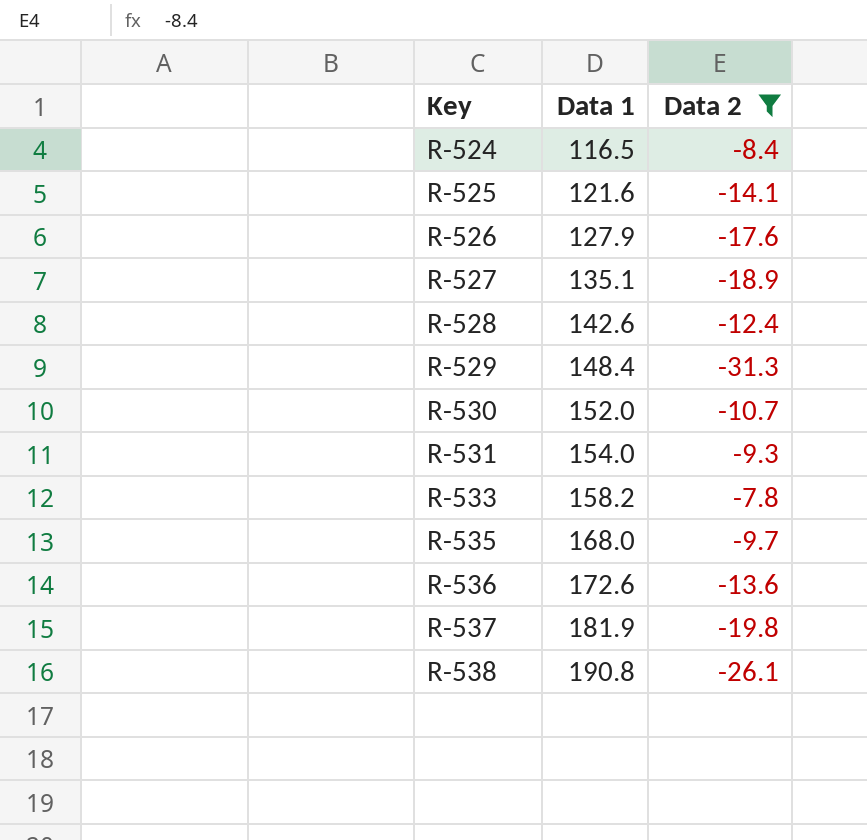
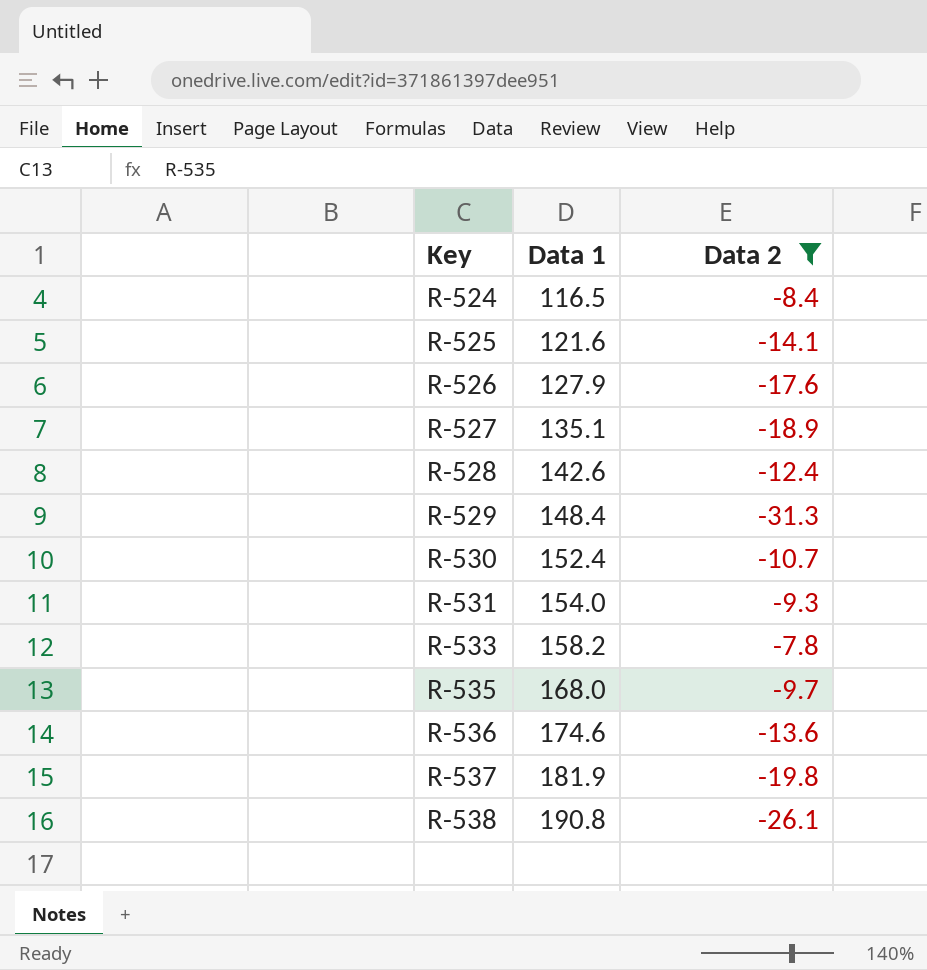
R-530 | Data 1: 152.0 -> 152.4
R-536 | Data 1: 172.6 -> 174.6

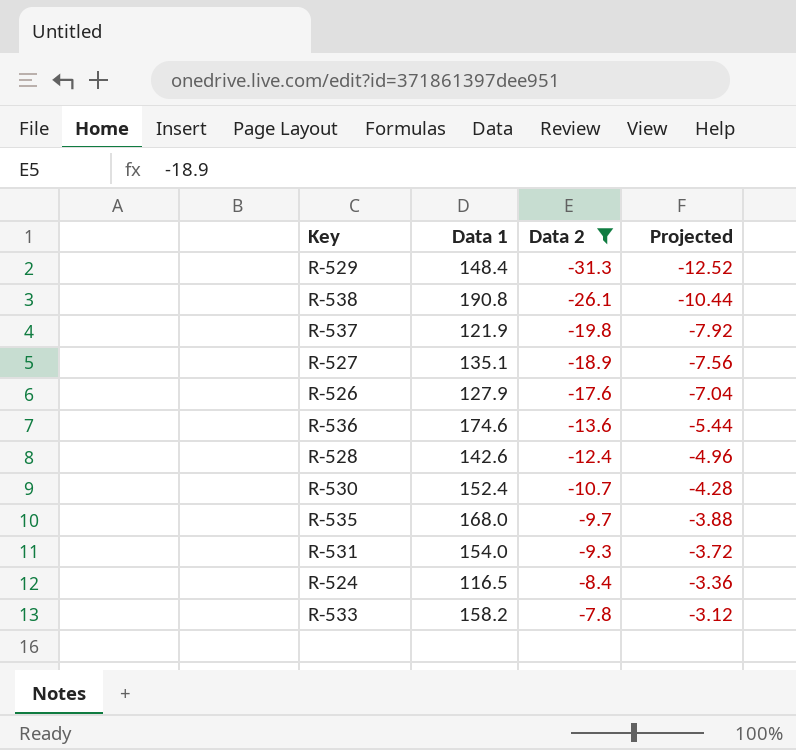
row order: Key ascending -> Data 2 ascending
column Projected | formula: none -> [Data 2] * 0.4
row R-525: 121.6 | -14.1 -> none
R-537 | Data 1: 181.9 -> 121.9

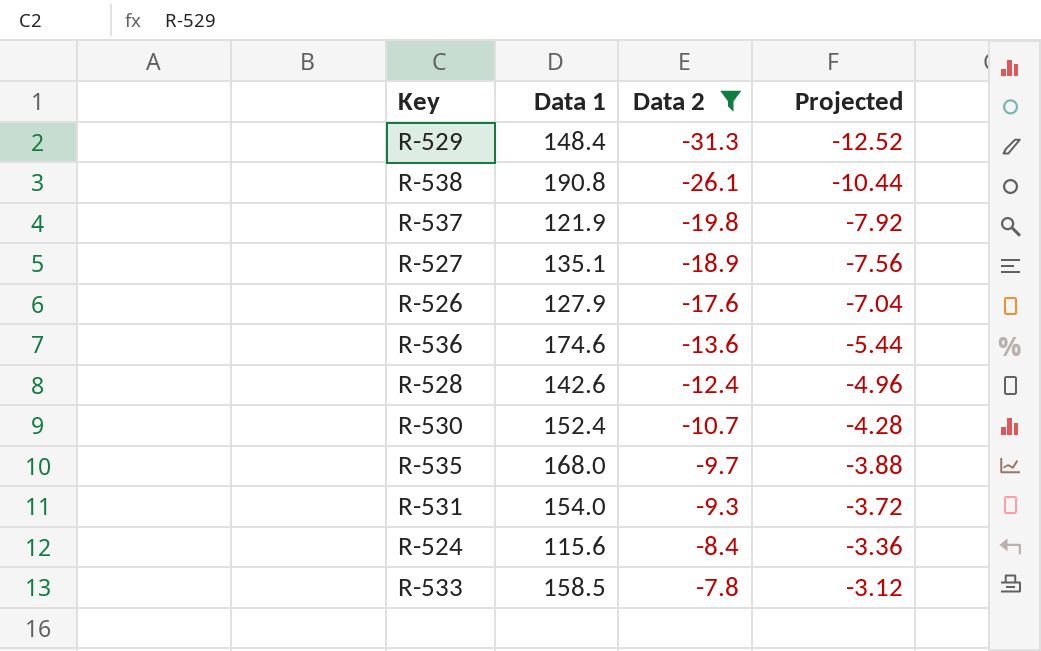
R-524 | Data 1: 116.5 -> 115.6
R-533 | Data 1: 158.2 -> 158.5

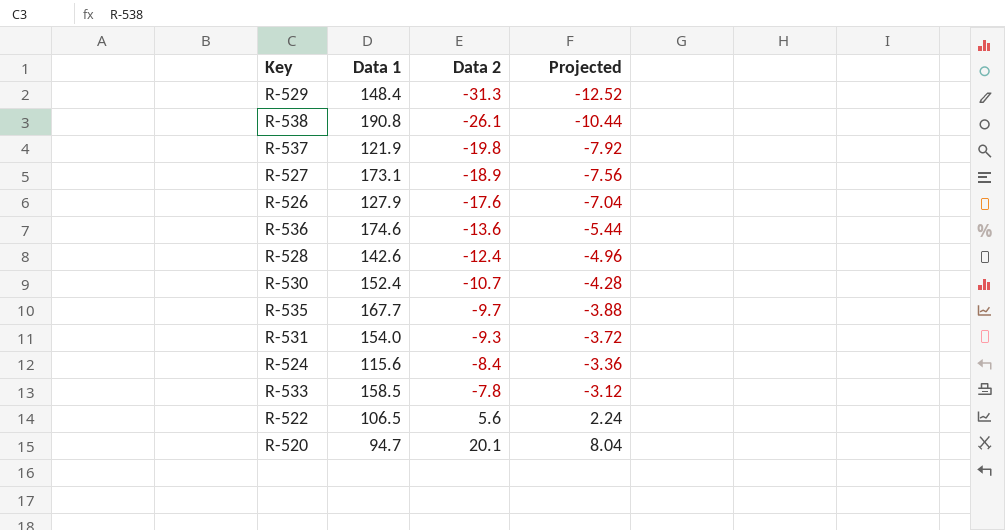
filter: Data 2 <= -7.8 -> none
R-527 | Data 1: 135.1 -> 173.1
R-535 | Data 1: 168.0 -> 167.7

